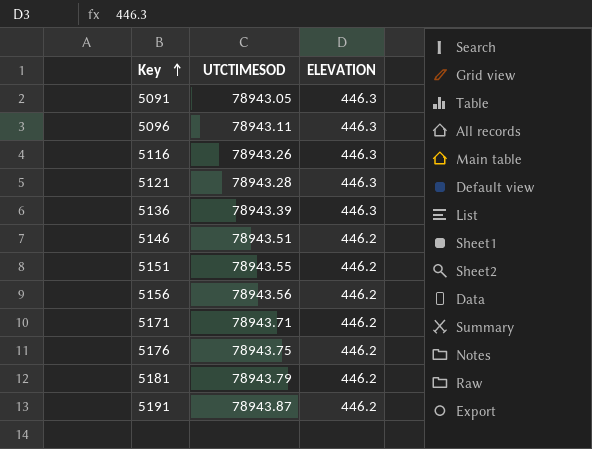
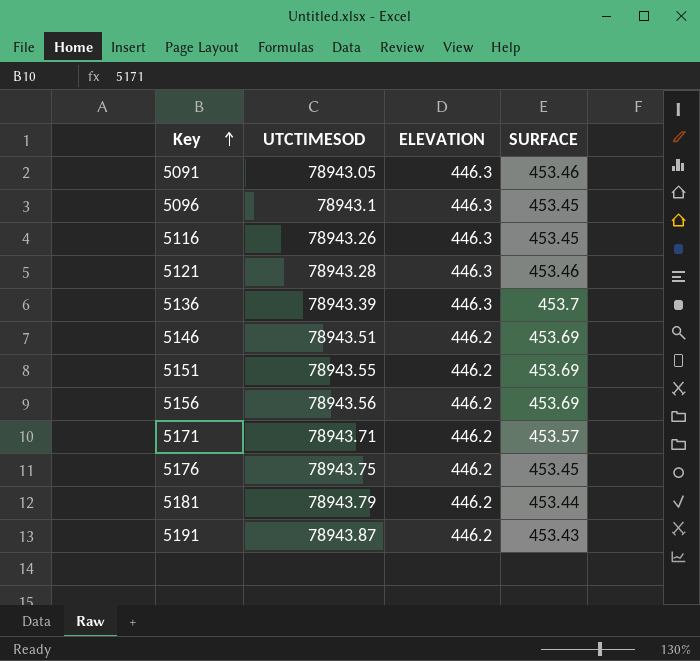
column SURFACE | position: none -> 4
5096 | UTCTIMESOD: 78943.11 -> 78943.1

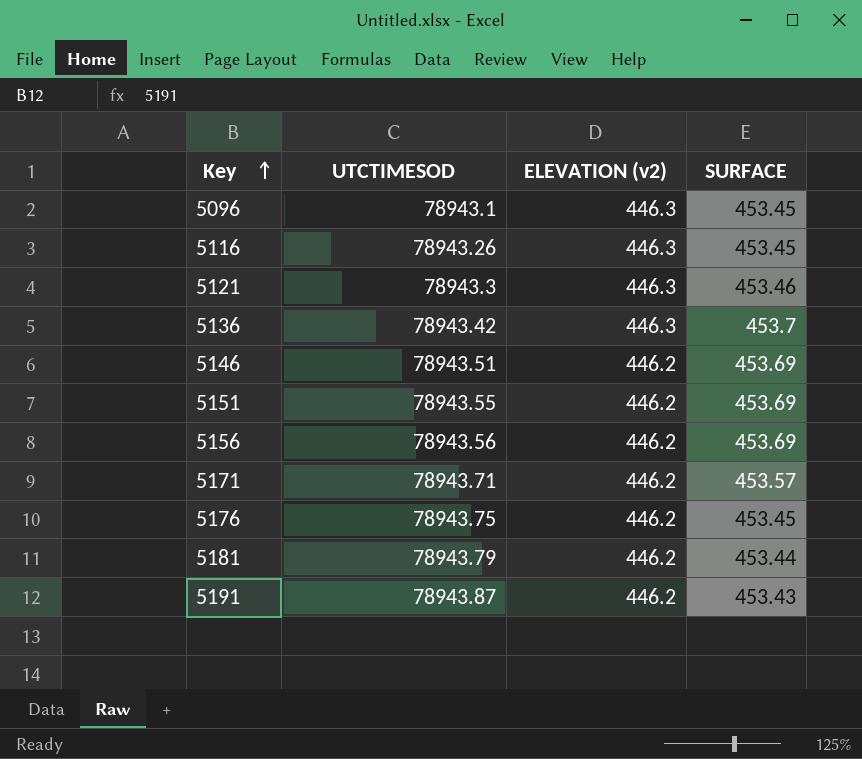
column name: ELEVATION -> ELEVATION (v2)
row 5091: 78943.05 | 446.3 | 453.46 -> none
5121 | UTCTIMESOD: 78943.28 -> 78943.3
5136 | UTCTIMESOD: 78943.39 -> 78943.42

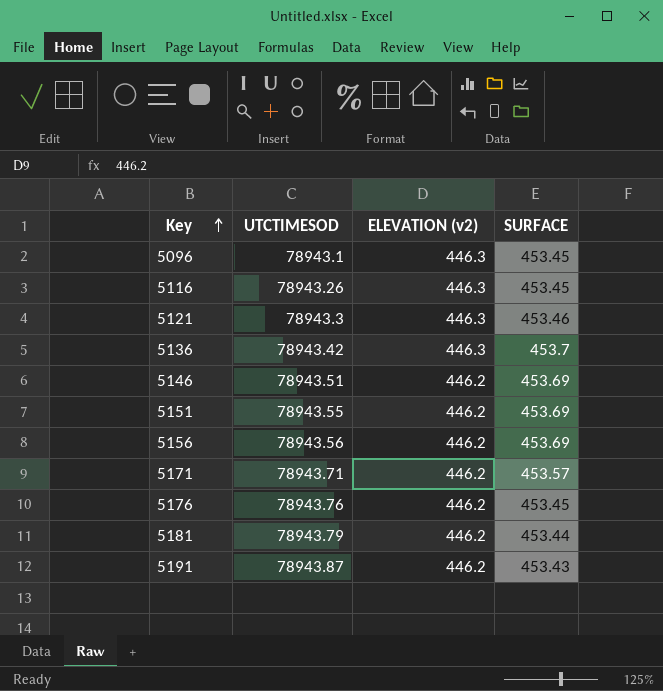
5176 | UTCTIMESOD: 78943.75 -> 78943.76

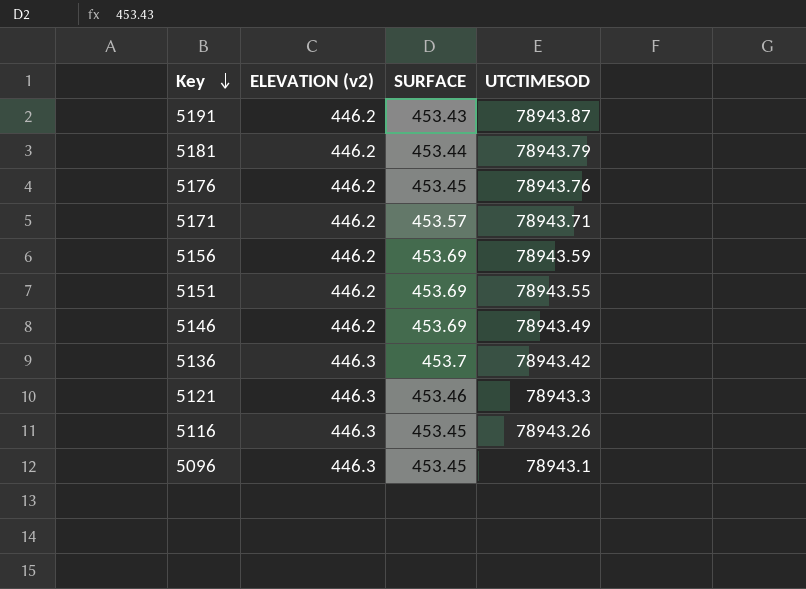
row order: Key ascending -> Key descending
column UTCTIMESOD | position: 2 -> 4
5156 | UTCTIMESOD: 78943.56 -> 78943.59
5146 | UTCTIMESOD: 78943.51 -> 78943.49

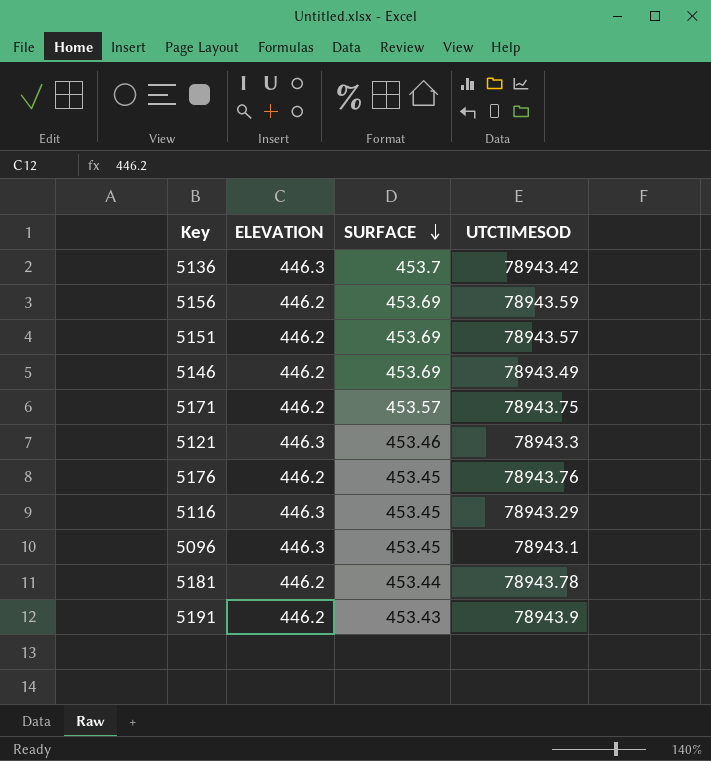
row order: Key descending -> SURFACE descending
column name: ELEVATION (v2) -> ELEVATION
5151 | UTCTIMESOD: 78943.55 -> 78943.57
5171 | UTCTIMESOD: 78943.71 -> 78943.75
5116 | UTCTIMESOD: 78943.26 -> 78943.29
5181 | UTCTIMESOD: 78943.79 -> 78943.78
5191 | UTCTIMESOD: 78943.87 -> 78943.9

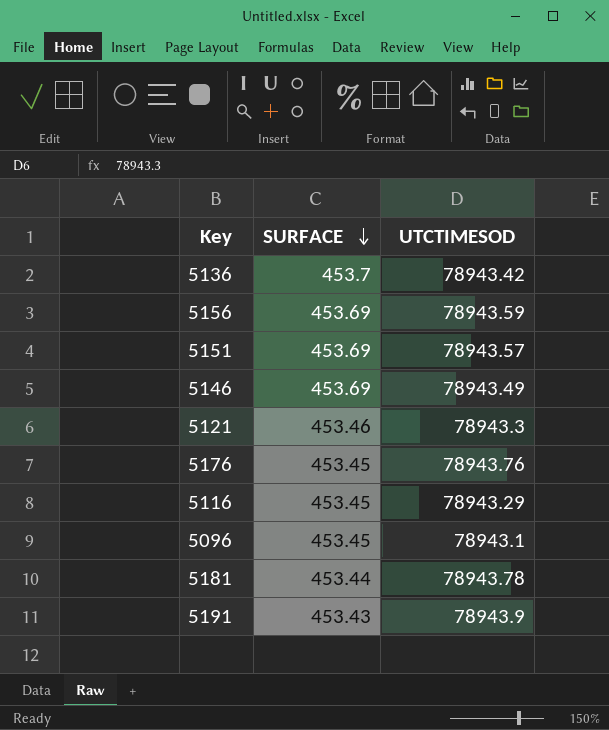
column ELEVATION | position: 2 -> none
row 5171: 446.2 | 453.57 | 78943.75 -> none

